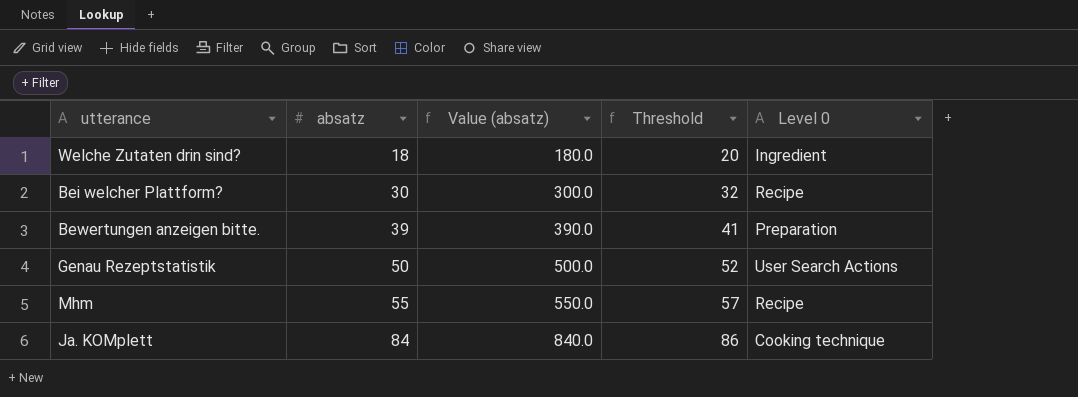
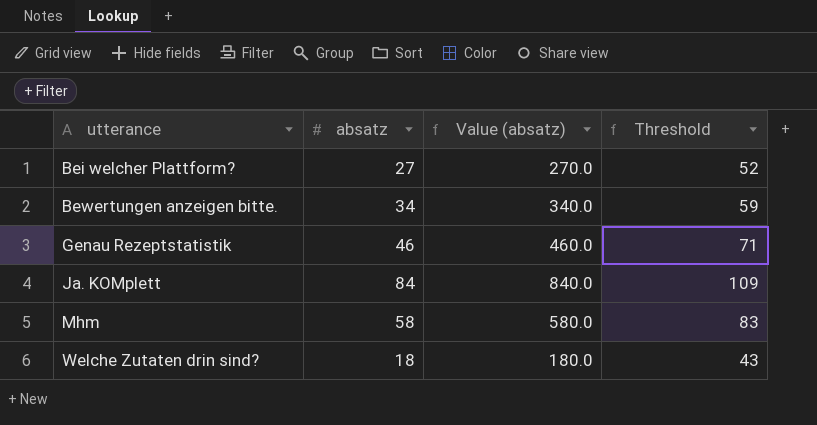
row order: absatz ascending -> utterance ascending
column Level 0 | position: 5 -> none
column Threshold | formula: [absatz] + 2 -> [absatz] + 25
Bei welcher Plattform? | absatz: 30 -> 27
Bei welcher Plattform? | Value (absatz): 300.0 -> 270.0
Bewertungen anzeigen bitte. | absatz: 39 -> 34
Bewertungen anzeigen bitte. | Value (absatz): 390.0 -> 340.0
Genau Rezeptstatistik | absatz: 50 -> 46
Genau Rezeptstatistik | Value (absatz): 500.0 -> 460.0
Mhm | absatz: 55 -> 58
Mhm | Value (absatz): 550.0 -> 580.0

